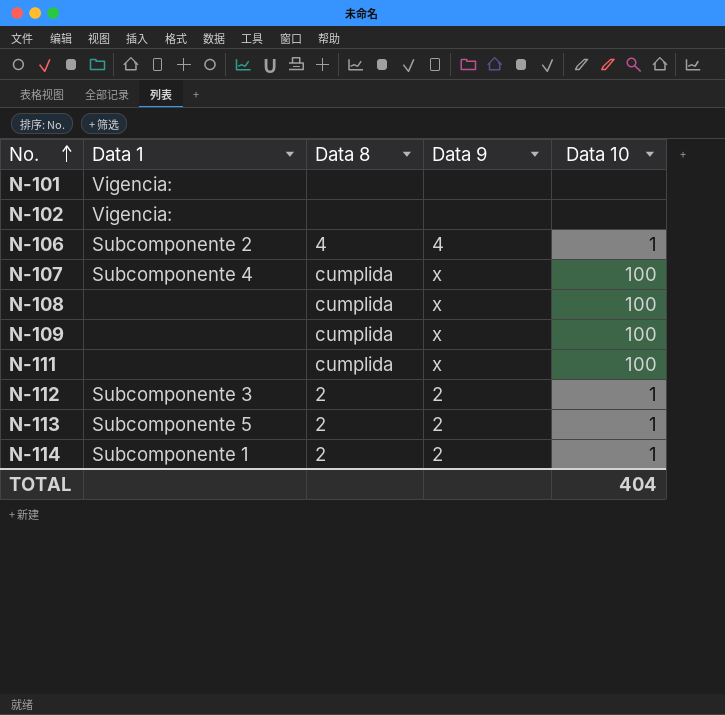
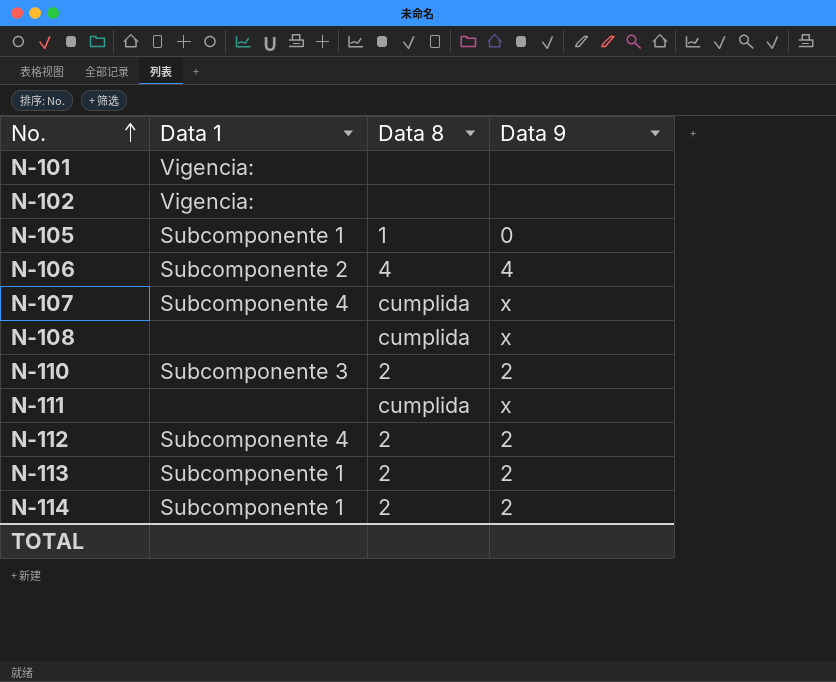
column Data 10 | position: 5 -> none
row N-109: none | cumplida | x | 100 -> none
row N-105: none -> Subcomponente 1 | 1 | 0
row N-110: none -> Subcomponente 3 | 2 | 2
N-112 | Data 1: Subcomponente 3 -> Subcomponente 4
N-113 | Data 1: Subcomponente 5 -> Subcomponente 1

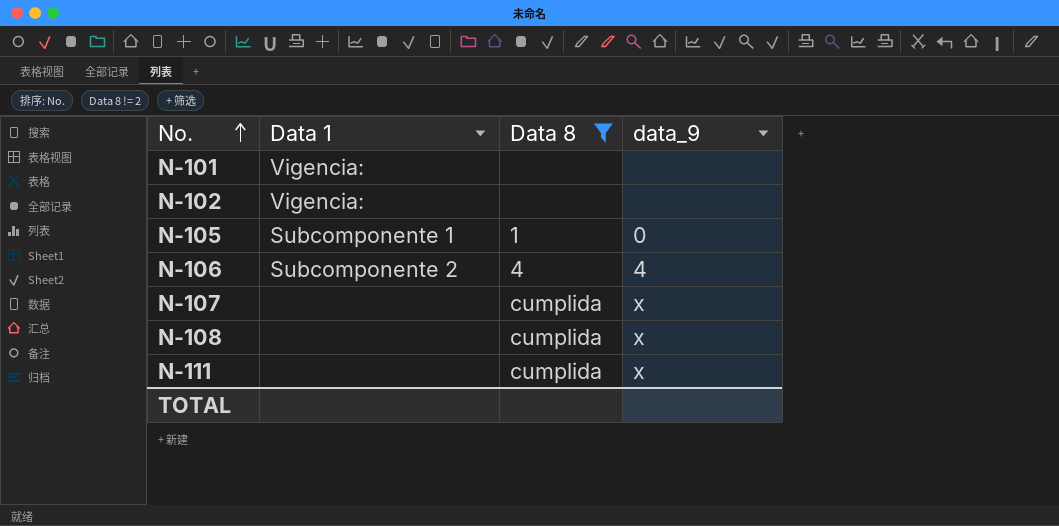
filter: none -> Data 8 != 2
column name: Data 9 -> data_9
N-107 | Data 1: Subcomponente 4 -> none

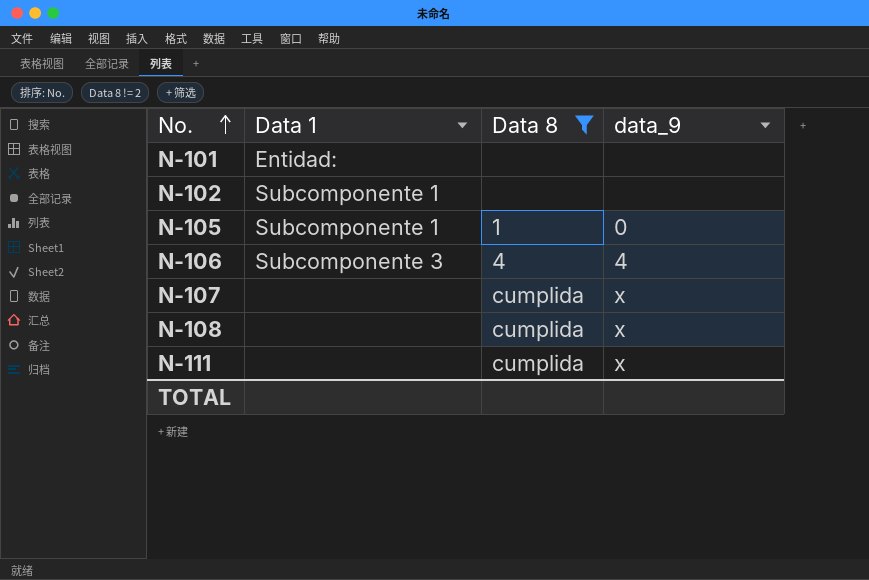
N-101 | Data 1: Vigencia: -> Entidad:
N-102 | Data 1: Vigencia: -> Subcomponente 1
N-106 | Data 1: Subcomponente 2 -> Subcomponente 3

